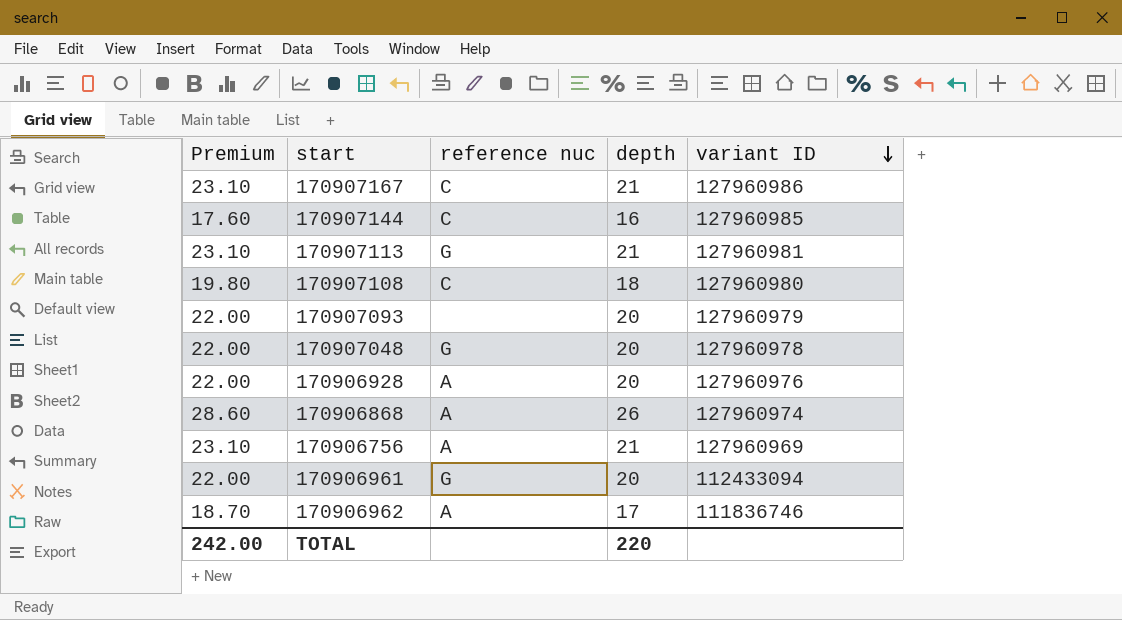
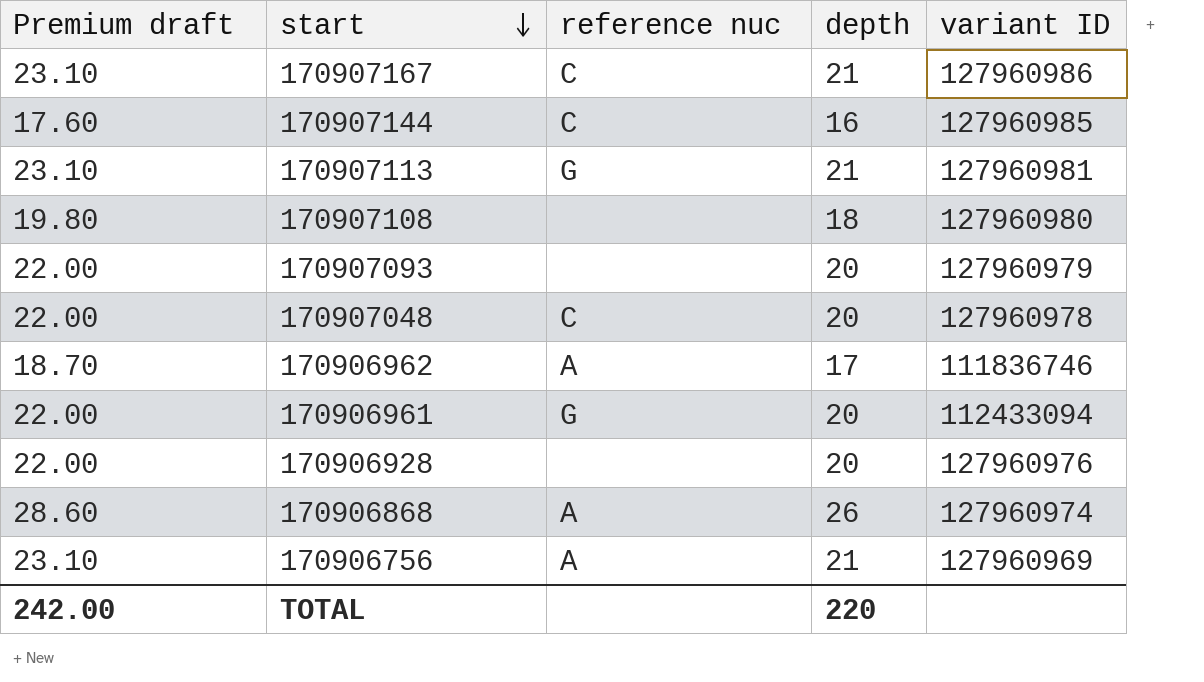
row order: variant ID descending -> start descending
column name: Premium -> Premium draft
170907108 | reference nuc: C -> none
170907048 | reference nuc: G -> C
170906928 | reference nuc: A -> none

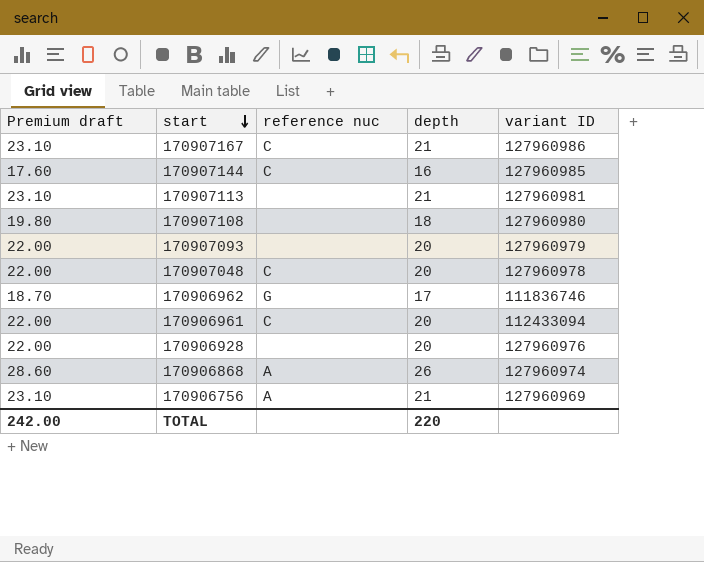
170907113 | reference nuc: G -> none
170906962 | reference nuc: A -> G
170906961 | reference nuc: G -> C

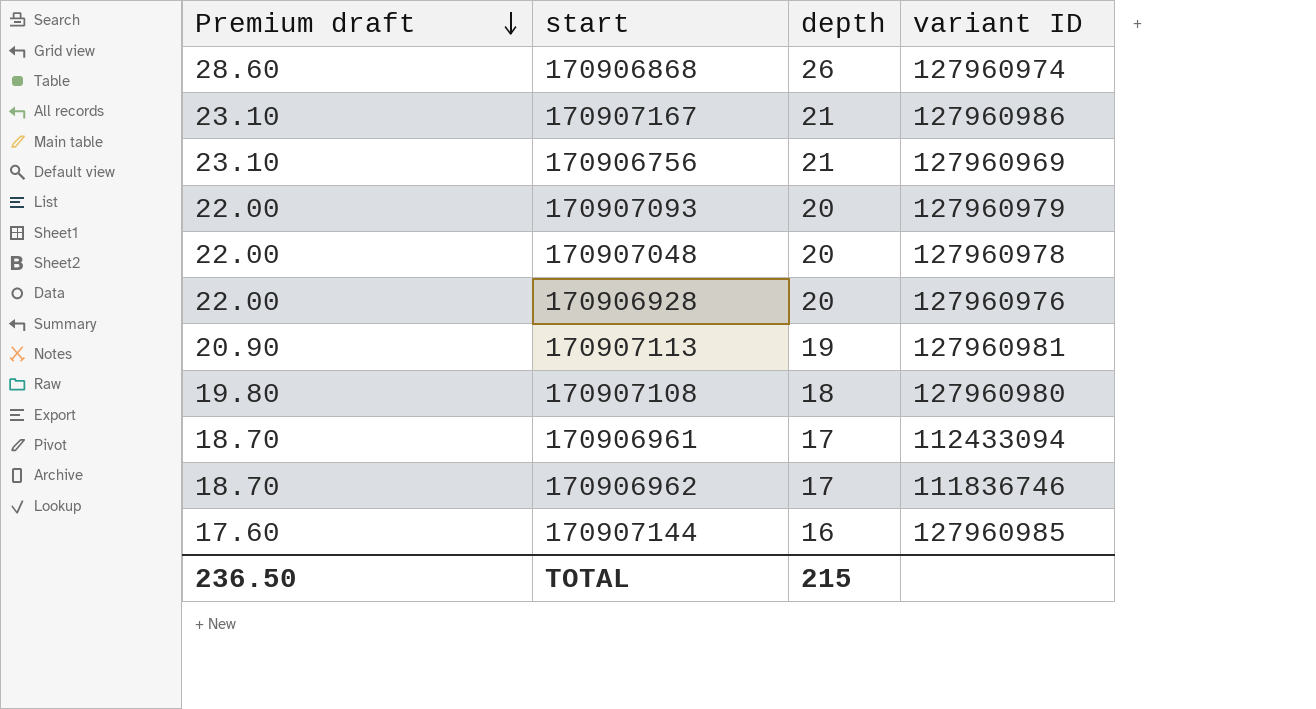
row order: start descending -> Premium draft descending
column reference nuc | position: 3 -> none
170907113 | Premium draft: 23.10 -> 20.90
170907113 | depth: 21 -> 19
170906961 | Premium draft: 22.00 -> 18.70
170906961 | depth: 20 -> 17
TOTAL | Premium draft: 242.00 -> 236.50
TOTAL | depth: 220 -> 215

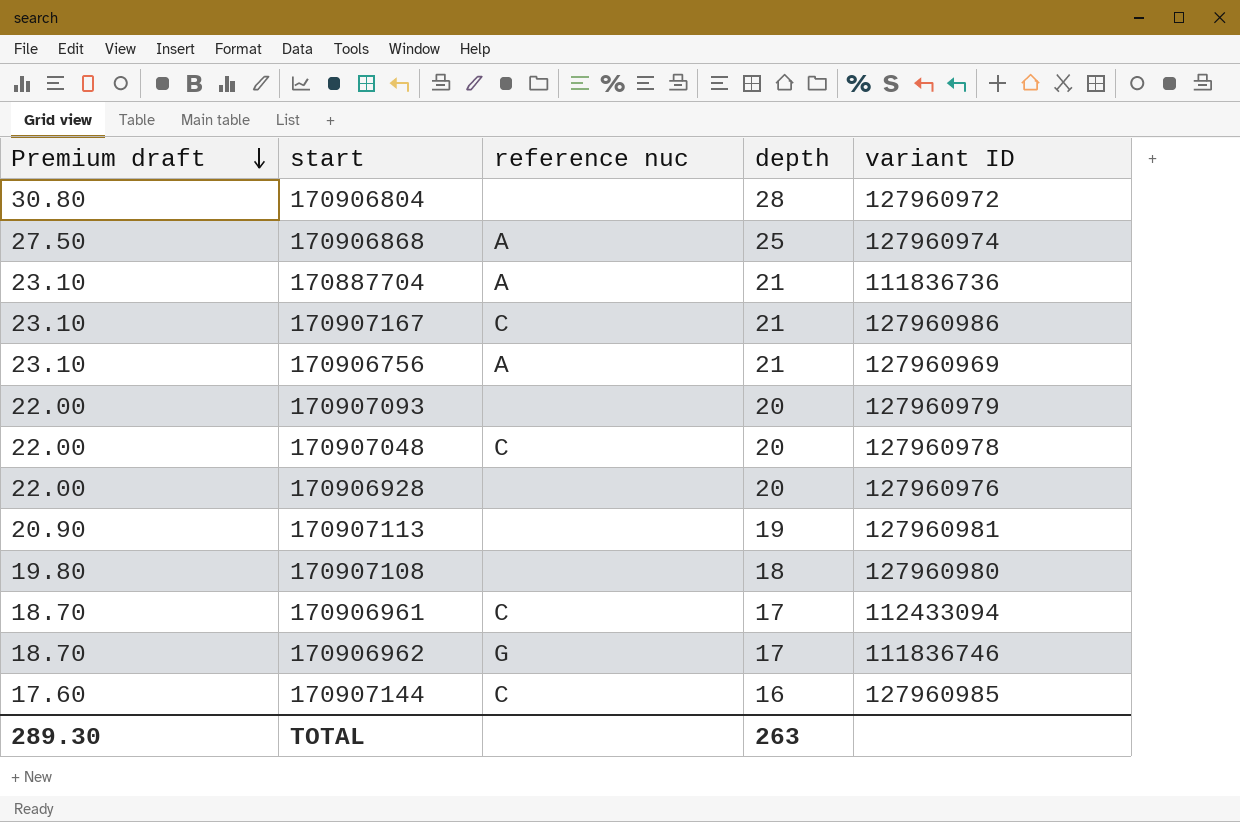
column reference nuc | position: none -> 3
row 170906804: none -> 30.80 | none | 28 | 127960972
170906868 | Premium draft: 28.60 -> 27.50
170906868 | depth: 26 -> 25
row 170887704: none -> 23.10 | A | 21 | 111836736
TOTAL | Premium draft: 236.50 -> 289.30
TOTAL | depth: 215 -> 263

